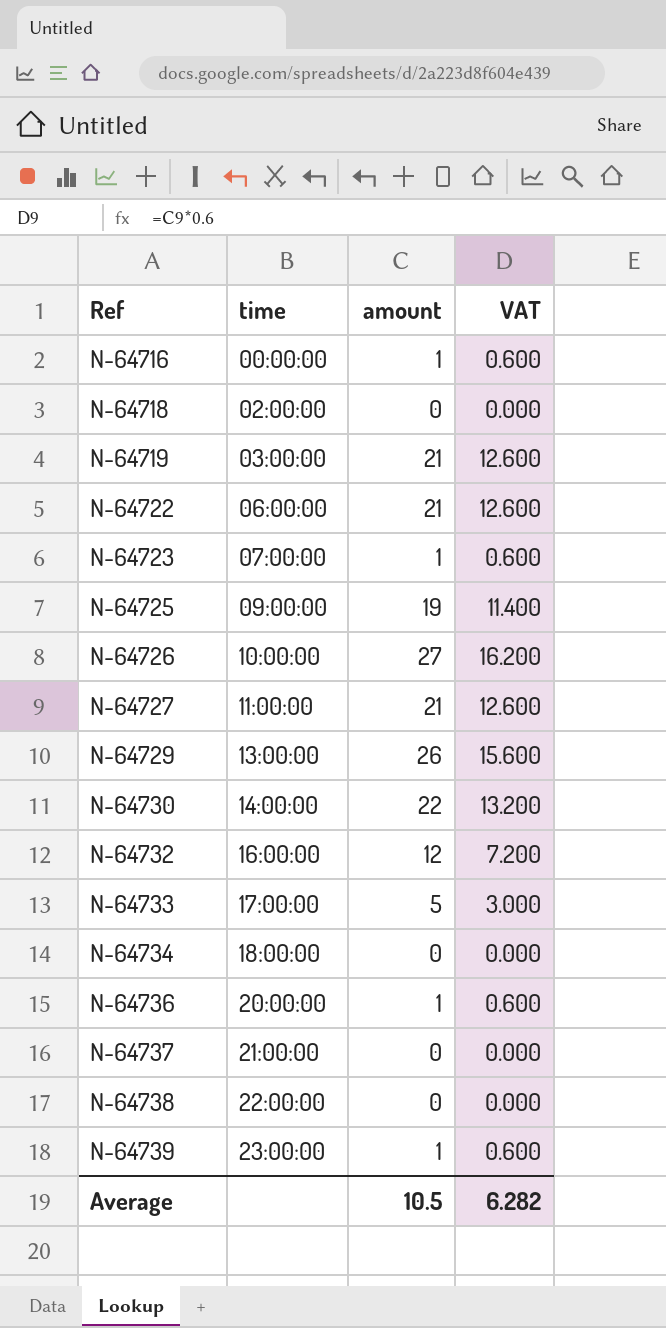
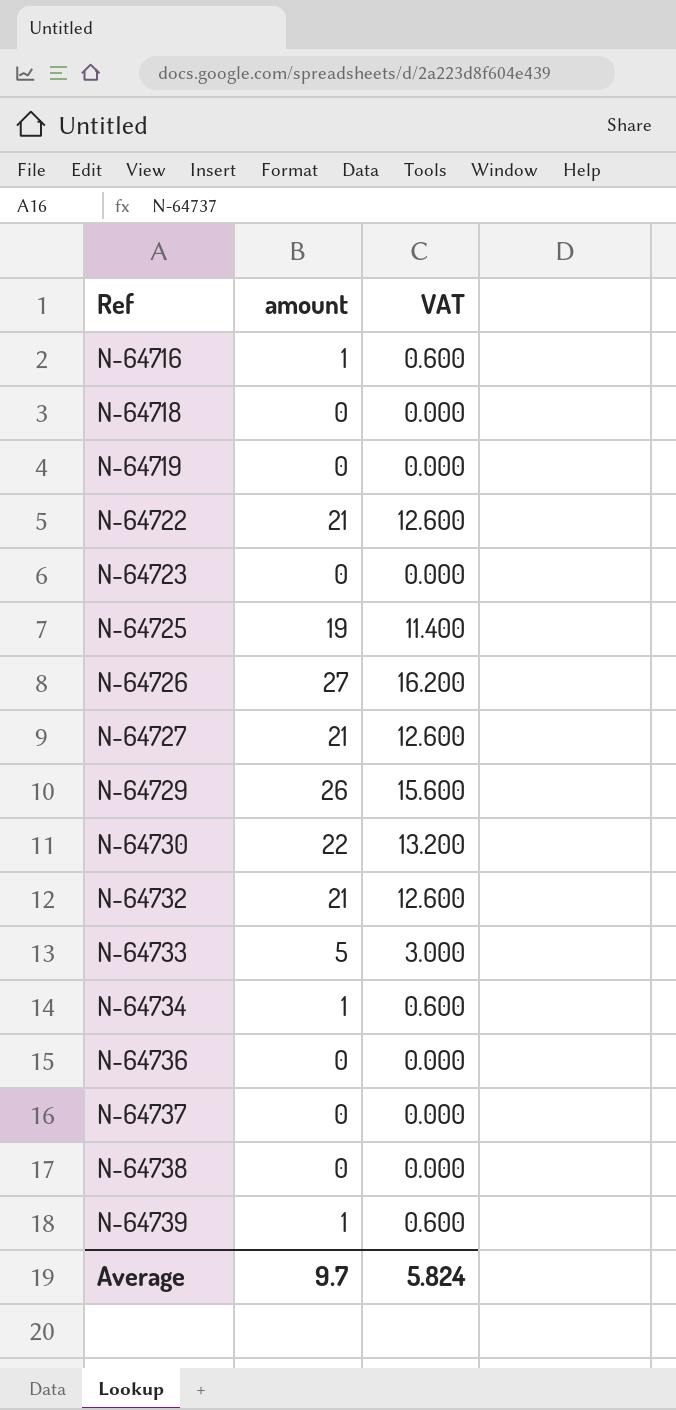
column time | position: 2 -> none
N-64719 | amount: 21 -> 0
N-64719 | VAT: 12.600 -> 0.000
N-64723 | amount: 1 -> 0
N-64723 | VAT: 0.600 -> 0.000
N-64732 | amount: 12 -> 21
N-64732 | VAT: 7.200 -> 12.600
N-64734 | amount: 0 -> 1
N-64734 | VAT: 0.000 -> 0.600
N-64736 | amount: 1 -> 0
N-64736 | VAT: 0.600 -> 0.000
Average | amount: 10.5 -> 9.7
Average | VAT: 6.282 -> 5.824

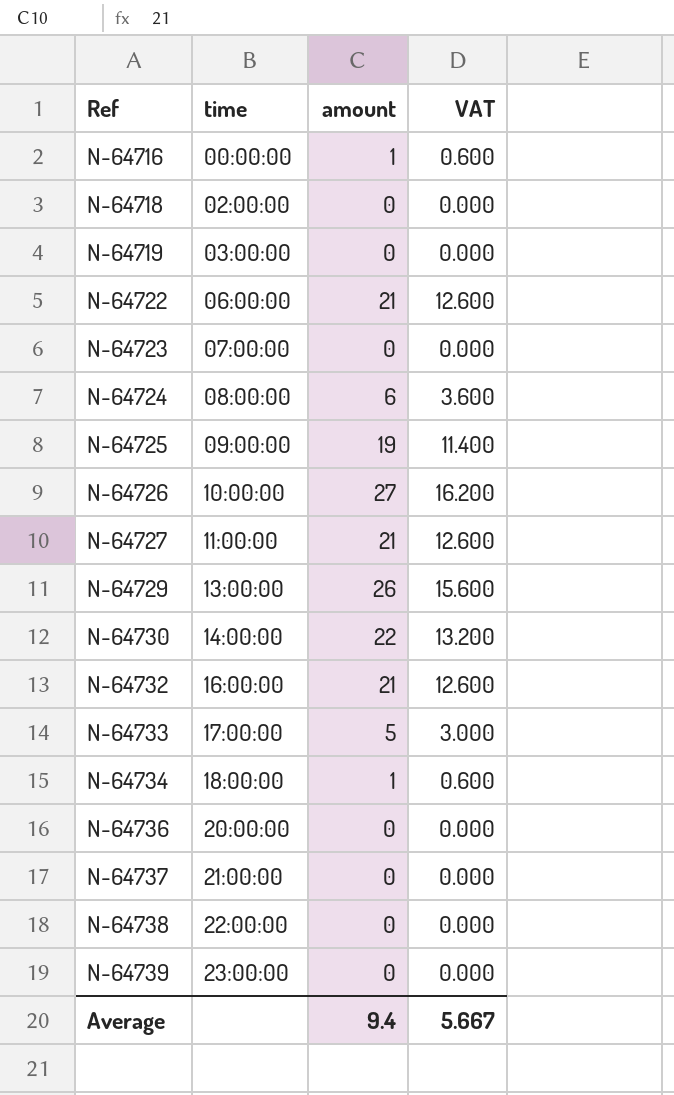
column time | position: none -> 2
row N-64724: none -> 08:00:00 | 6 | 3.600
N-64739 | amount: 1 -> 0
N-64739 | VAT: 0.600 -> 0.000
Average | amount: 9.7 -> 9.4
Average | VAT: 5.824 -> 5.667

